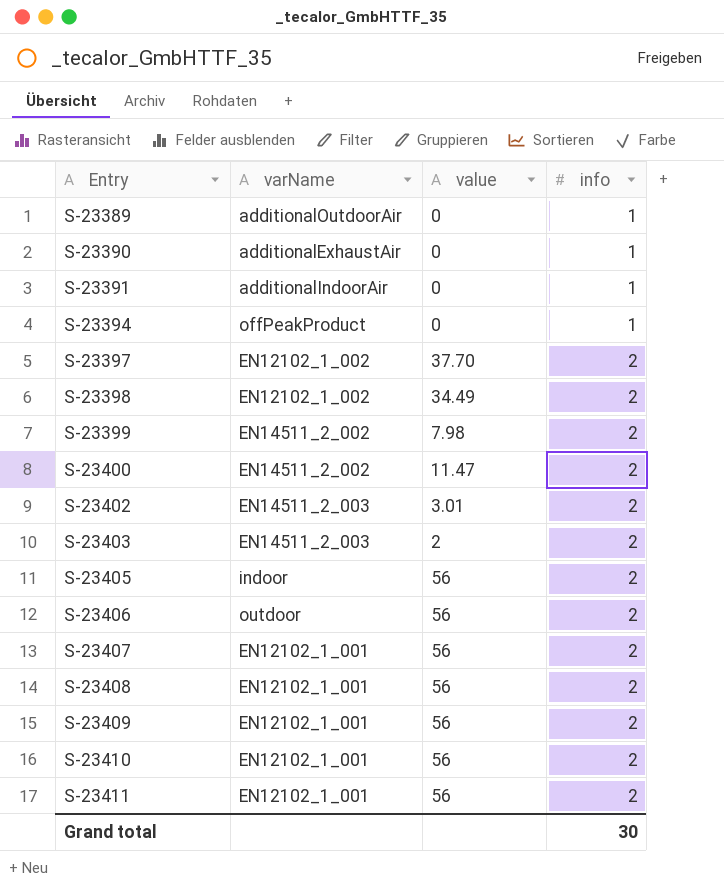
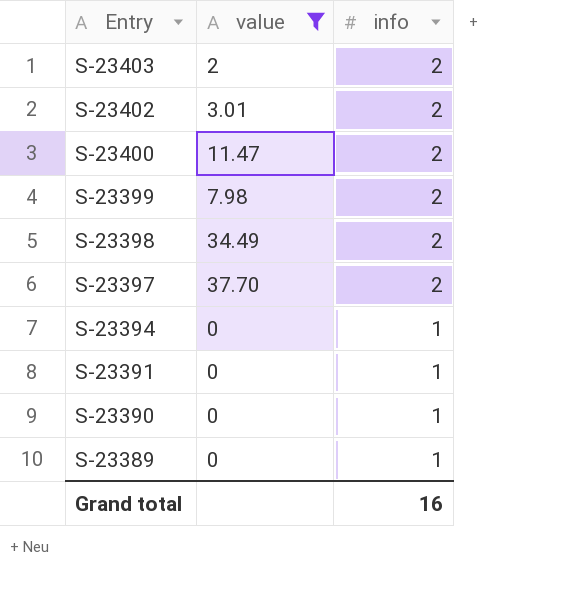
filter: none -> value != 56
row order: Entry ascending -> Entry descending
column varName | position: 2 -> none
Grand total | info: 30 -> 16

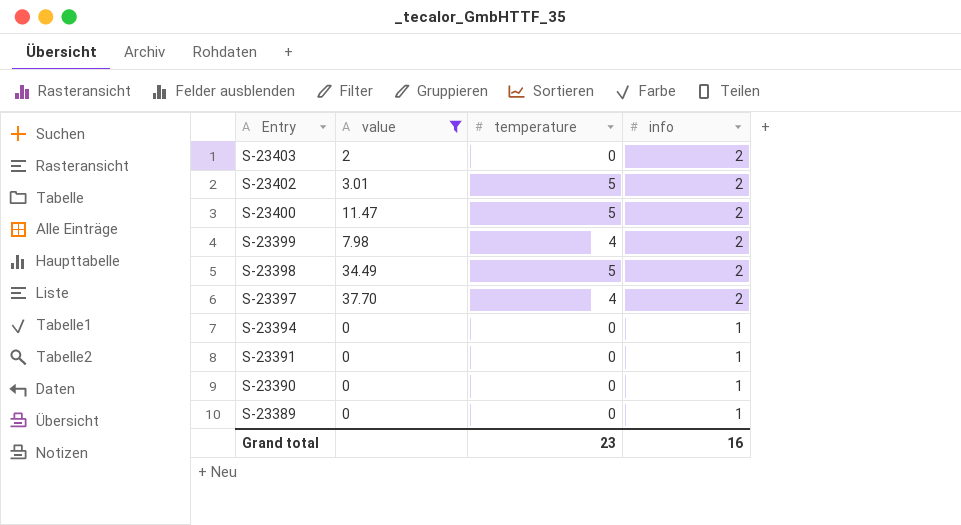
column temperature | position: none -> 3

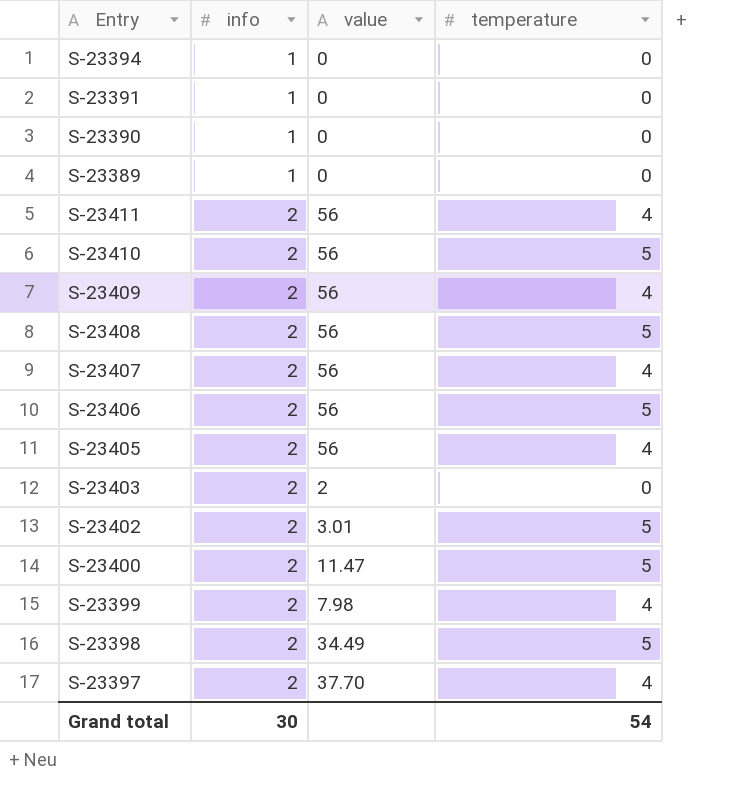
filter: value != 56 -> none
row order: Entry descending -> info ascending
column info | position: 4 -> 2
Grand total | info: 16 -> 30
Grand total | temperature: 23 -> 54

